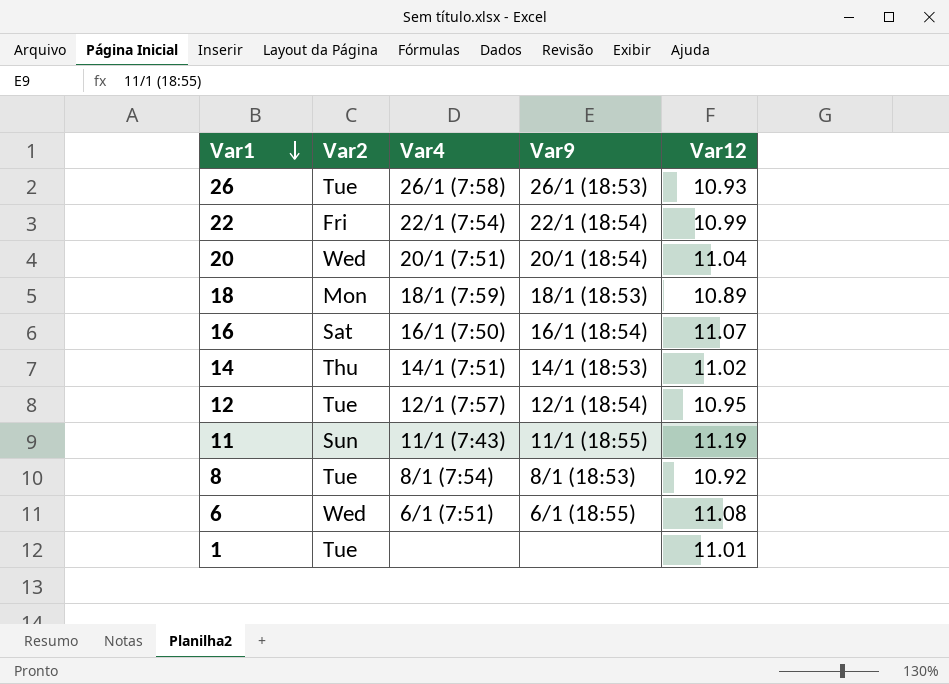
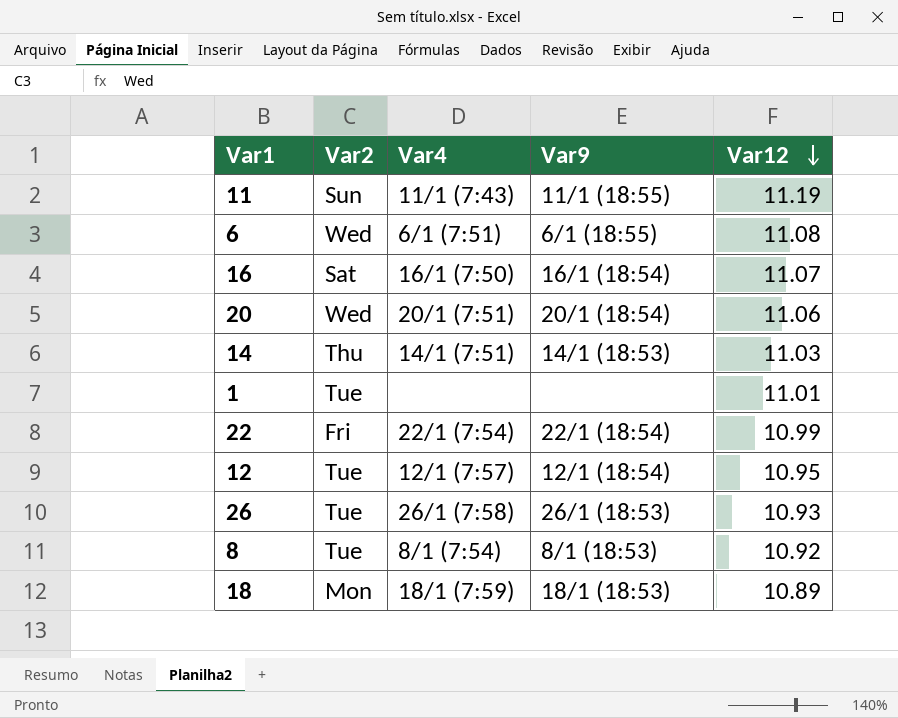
row order: Var1 descending -> Var12 descending
20 | Var12: 11.04 -> 11.06
14 | Var12: 11.02 -> 11.03

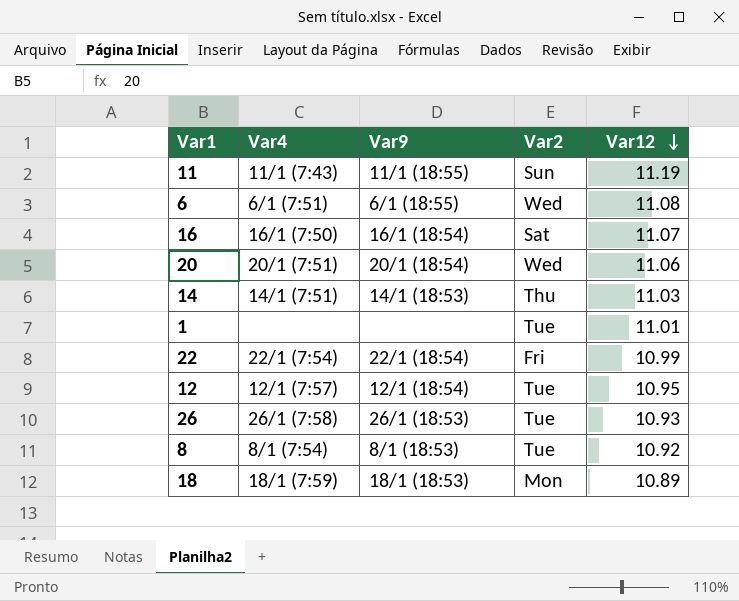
column Var2 | position: 2 -> 4

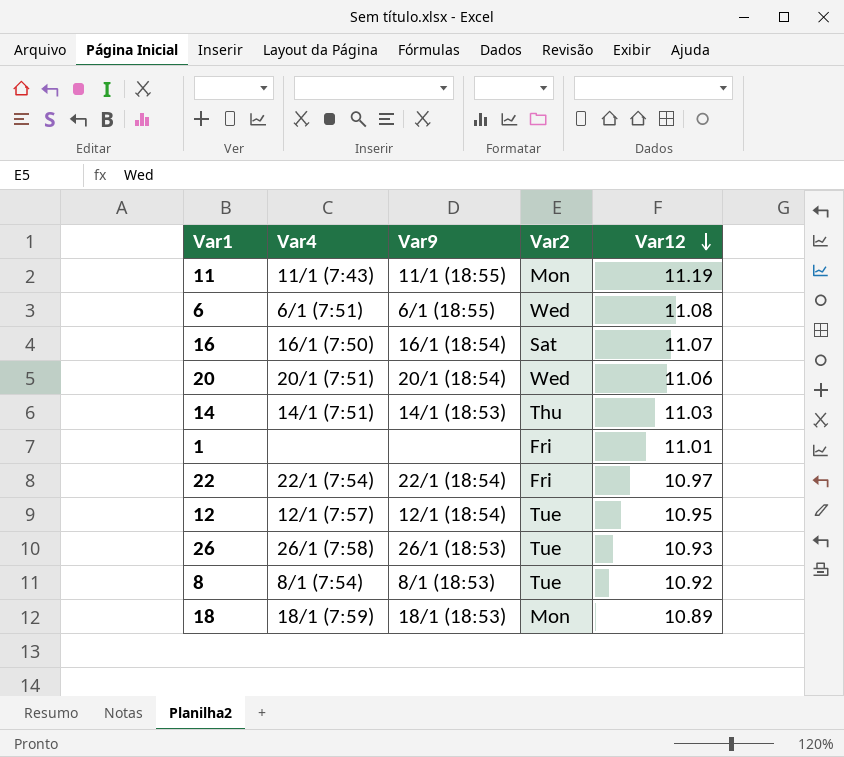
11 | Var2: Sun -> Mon
1 | Var2: Tue -> Fri
22 | Var12: 10.99 -> 10.97

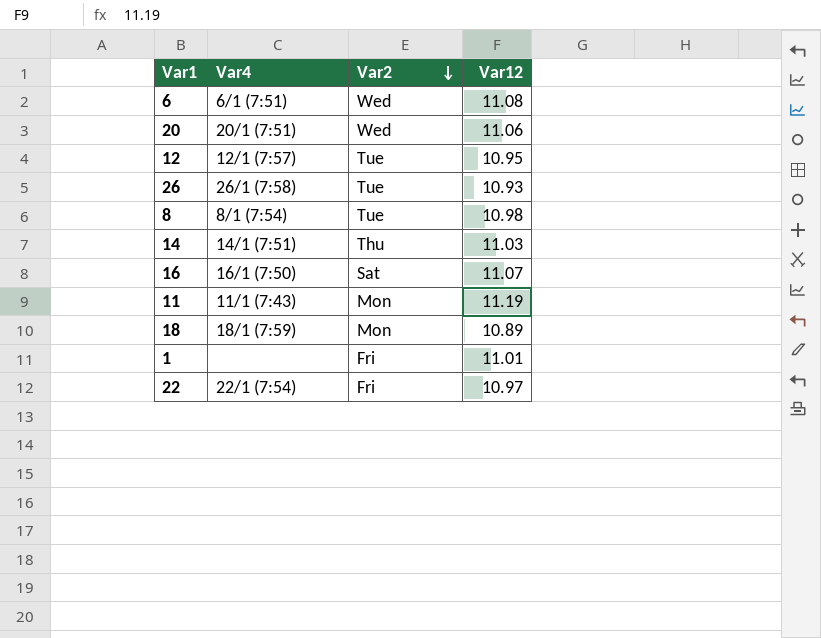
row order: Var12 descending -> Var2 descending
column Var9 | position: 3 -> none
8 | Var12: 10.92 -> 10.98

